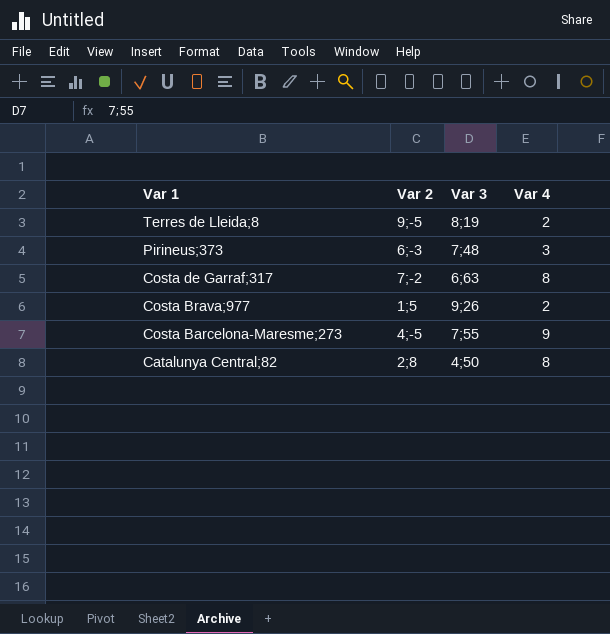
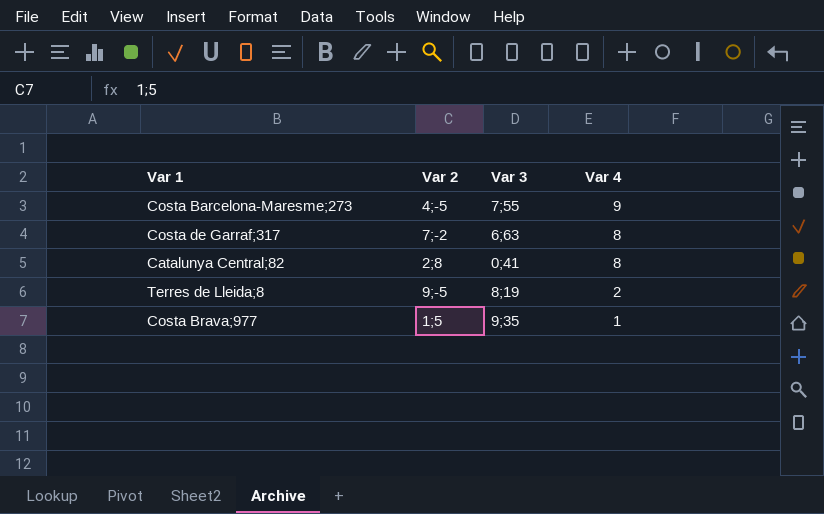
row order: Var 1 descending -> Var 4 descending
row Pirineus;373: 6;-3 | 7;48 | 3 -> none
Catalunya Central;82 | Var 3: 4;50 -> 0;41
Costa Brava;977 | Var 3: 9;26 -> 9;35
Costa Brava;977 | Var 4: 2 -> 1

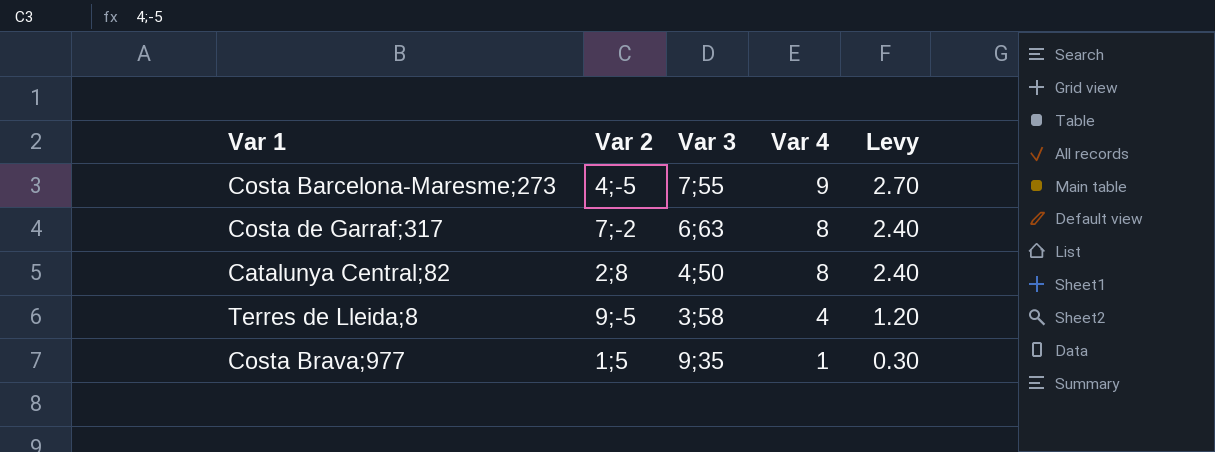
column Levy | formula: none -> [Var 4] * 0.3
Catalunya Central;82 | Var 3: 0;41 -> 4;50
Terres de Lleida;8 | Var 3: 8;19 -> 3;58
Terres de Lleida;8 | Var 4: 2 -> 4

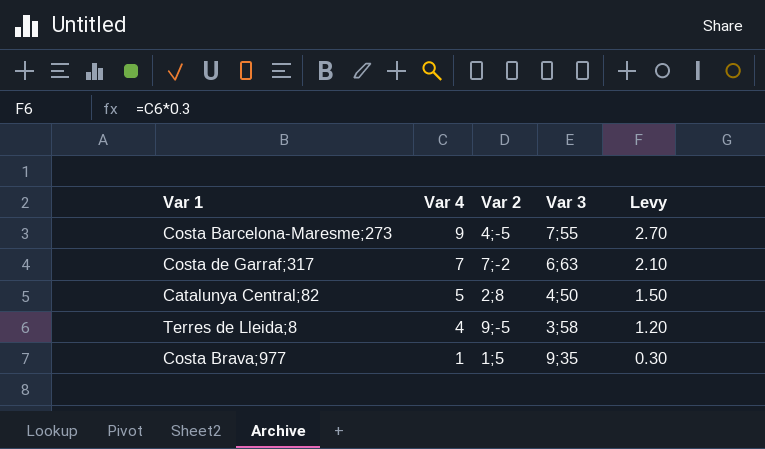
column Var 4 | position: 4 -> 2
Costa de Garraf;317 | Var 4: 8 -> 7
Costa de Garraf;317 | Levy: 2.40 -> 2.10
Catalunya Central;82 | Var 4: 8 -> 5
Catalunya Central;82 | Levy: 2.40 -> 1.50

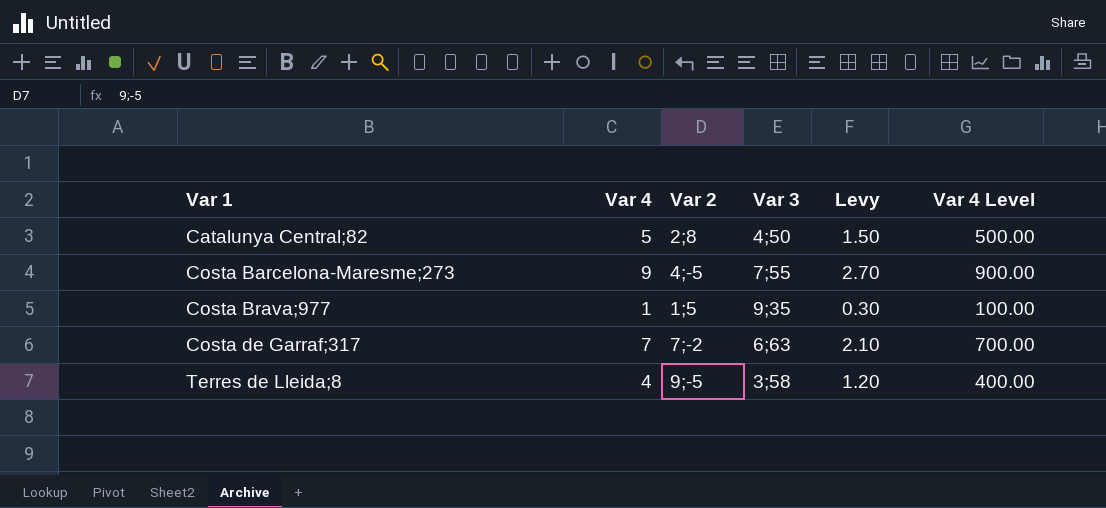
row order: Var 4 descending -> Var 1 ascending
column Var 4 Level | formula: none -> [Var 4] * 100

